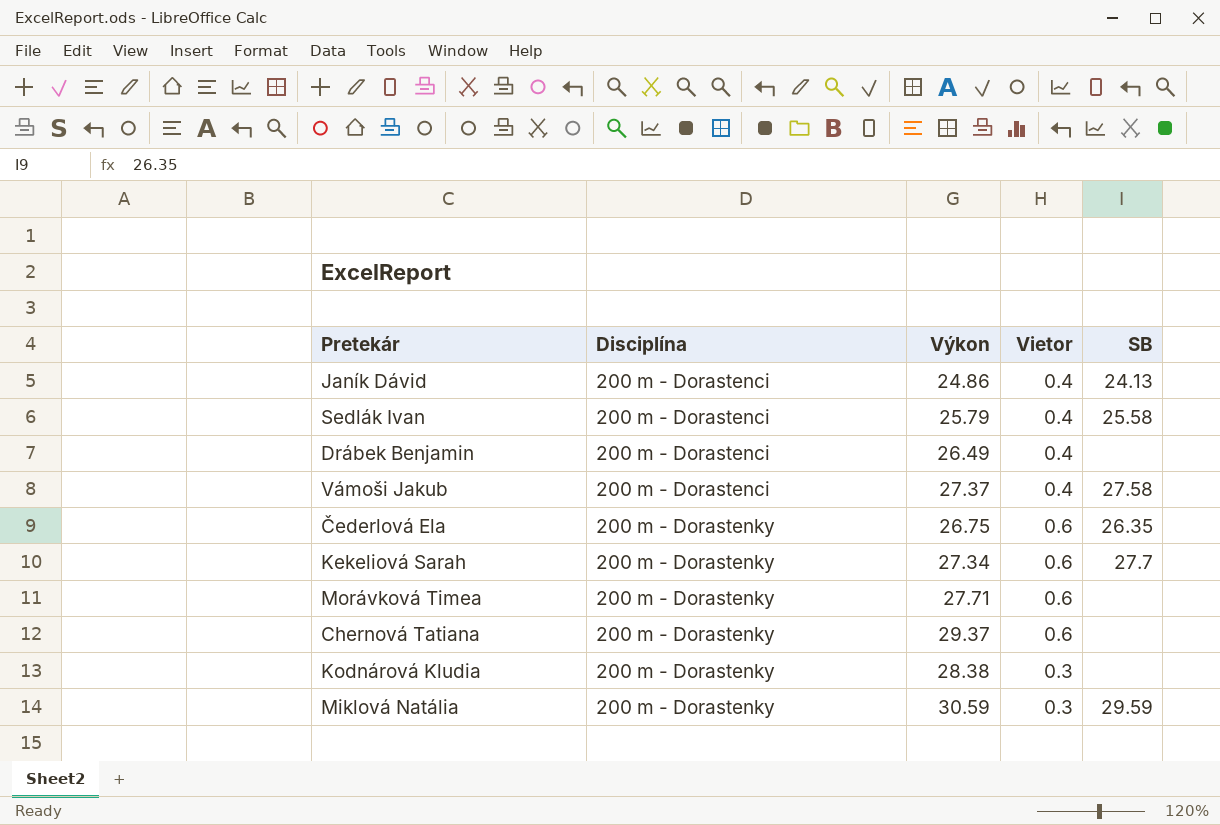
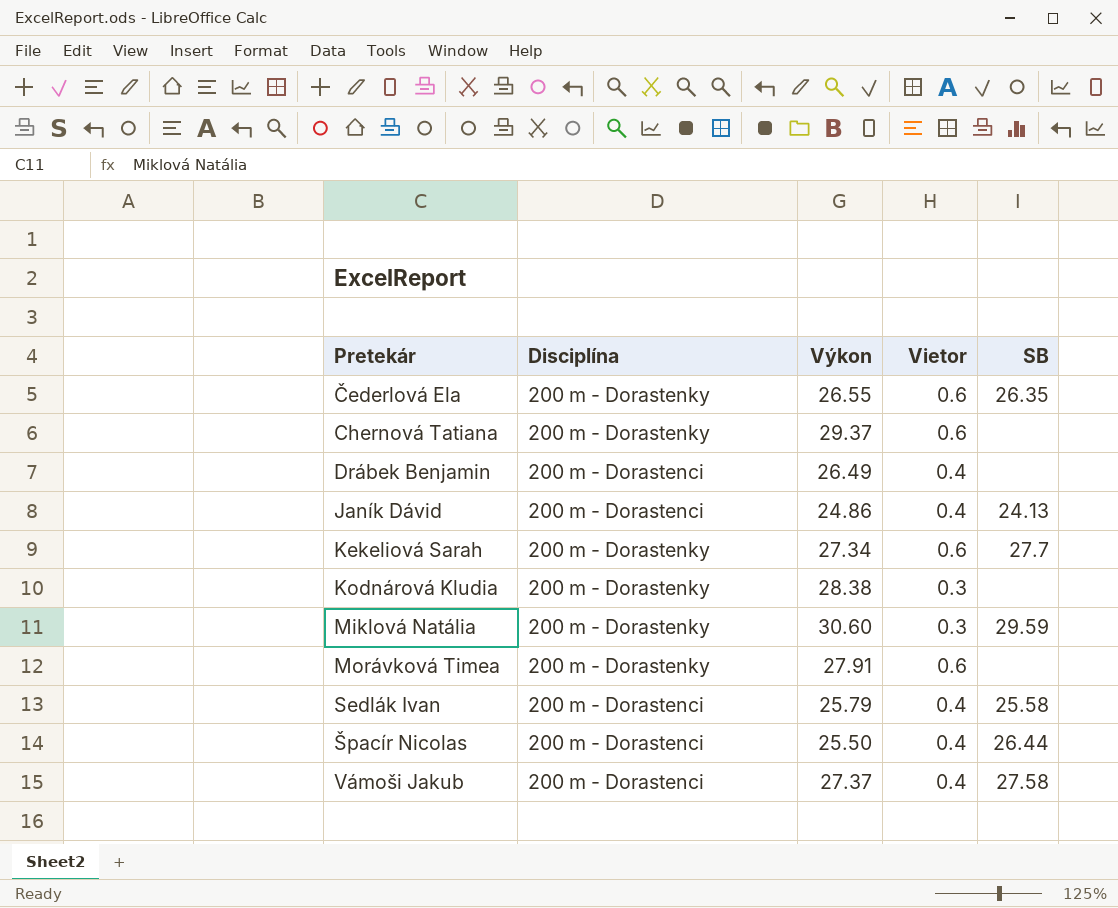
row order: Disciplína ascending -> Pretekár ascending
Čederlová Ela | Výkon: 26.75 -> 26.55
Miklová Natália | Výkon: 30.59 -> 30.60
Morávková Timea | Výkon: 27.71 -> 27.91
row Špacír Nicolas: none -> 200 m - Dorastenci | 25.50 | 0.4 | 26.44

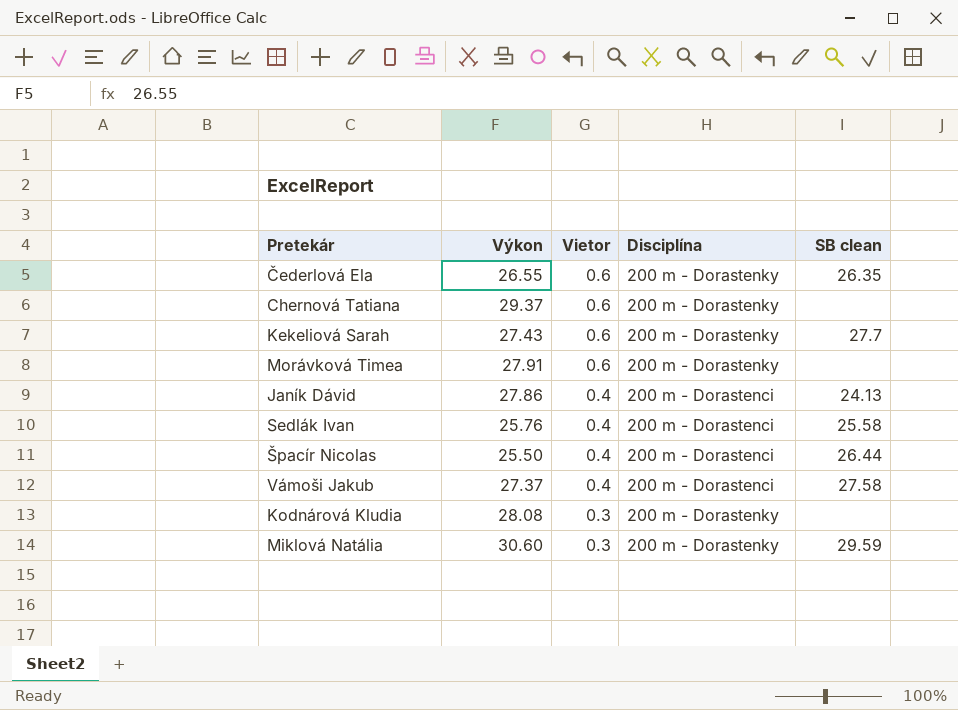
row order: Pretekár ascending -> Vietor descending
column Disciplína | position: 2 -> 4
column name: SB -> SB clean
row Drábek Benjamin: 200 m - Dorastenci | 26.49 | 0.4 | none -> none
Kekeliová Sarah | Výkon: 27.34 -> 27.43
Janík Dávid | Výkon: 24.86 -> 27.86
Sedlák Ivan | Výkon: 25.79 -> 25.76
Kodnárová Kludia | Výkon: 28.38 -> 28.08

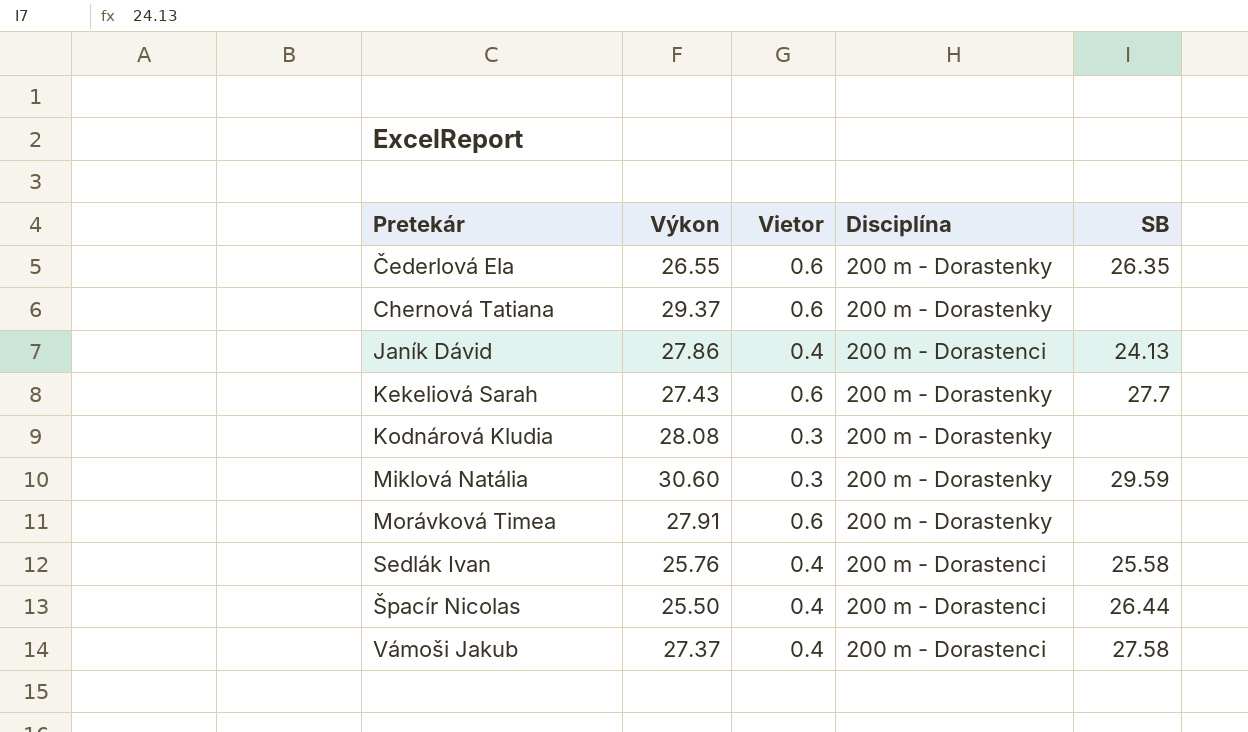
row order: Vietor descending -> Pretekár ascending
column name: SB clean -> SB

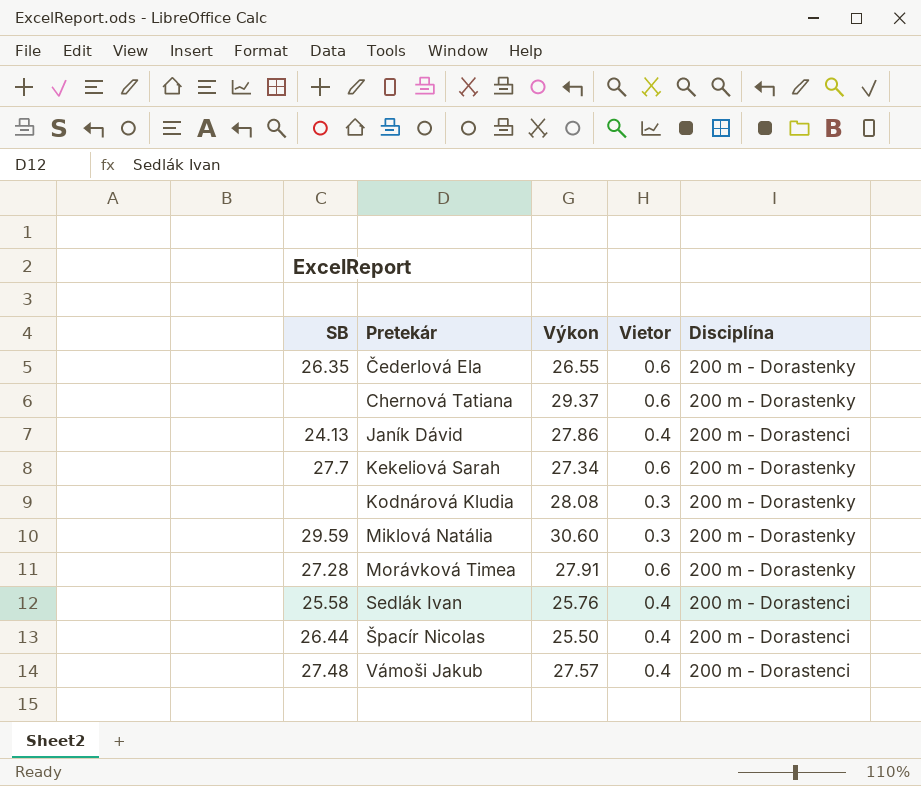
column SB | position: 5 -> 1
Kekeliová Sarah | Výkon: 27.43 -> 27.34
Morávková Timea | SB: none -> 27.28
Vámoši Jakub | SB: 27.58 -> 27.48
Vámoši Jakub | Výkon: 27.37 -> 27.57

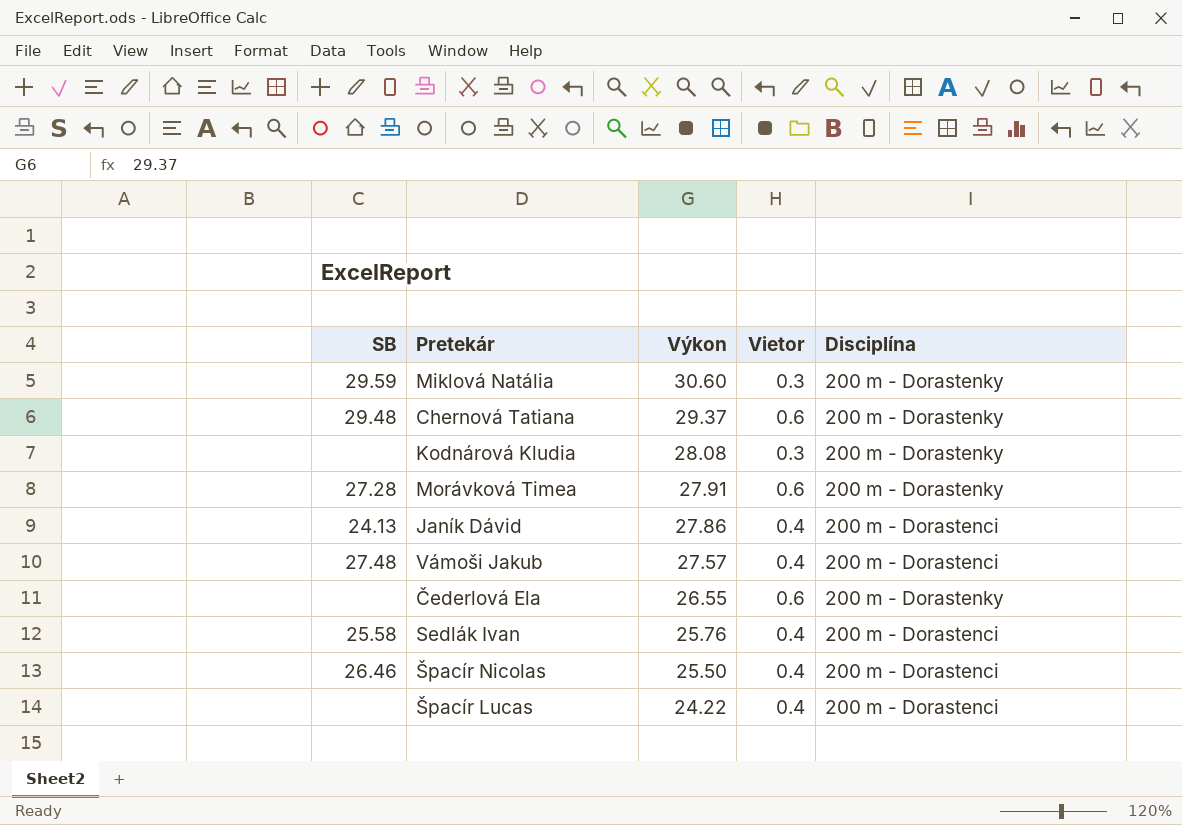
row order: Pretekár ascending -> Výkon descending
row Kekeliová Sarah: 27.7 | 27.34 | 0.6 | 200 m - Dorastenky -> none
Chernová Tatiana | SB: none -> 29.48
Čederlová Ela | SB: 26.35 -> none
Špacír Nicolas | SB: 26.44 -> 26.46
row Špacír Lucas: none -> none | 24.22 | 0.4 | 200 m - Dorastenci

